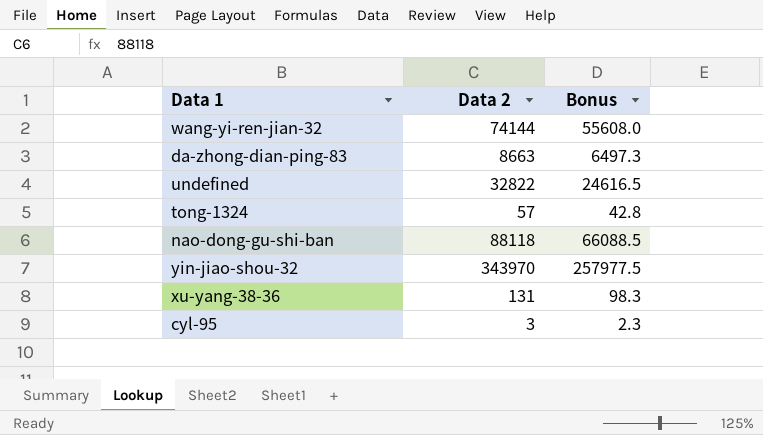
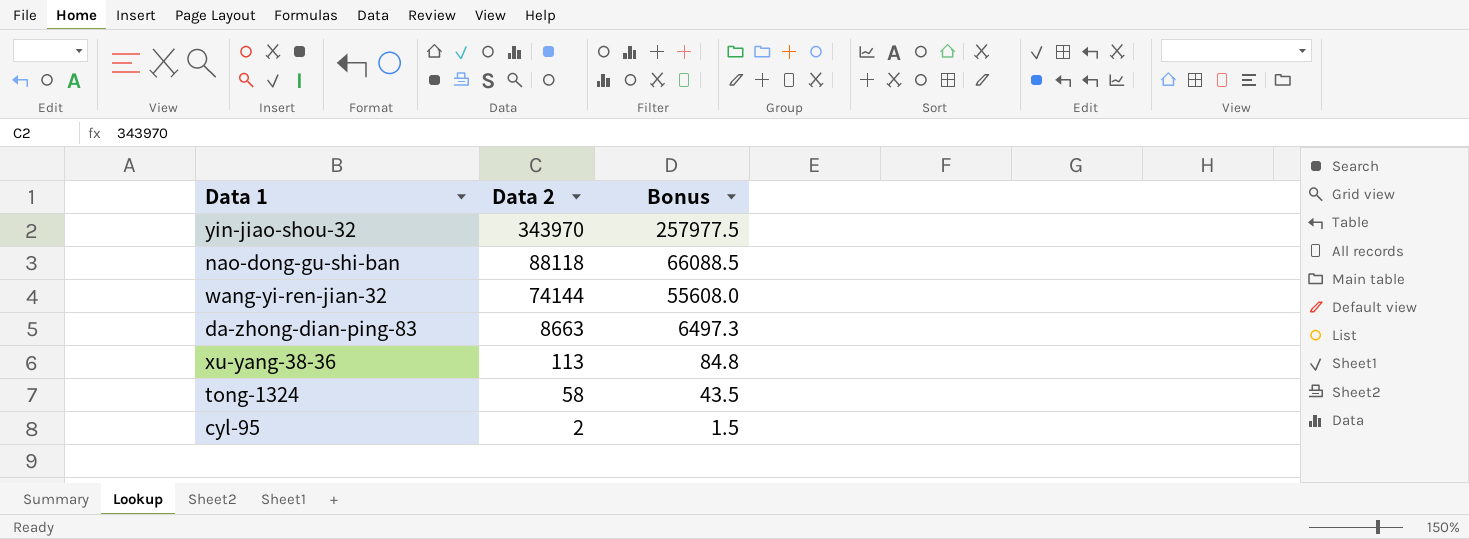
row order: none -> Data 2 descending
row undefined: 32822 | 24616.5 -> none
xu-yang-38-36 | Data 2: 131 -> 113
xu-yang-38-36 | Bonus: 98.3 -> 84.8
tong-1324 | Data 2: 57 -> 58
tong-1324 | Bonus: 42.8 -> 43.5
cyl-95 | Data 2: 3 -> 2
cyl-95 | Bonus: 2.3 -> 1.5

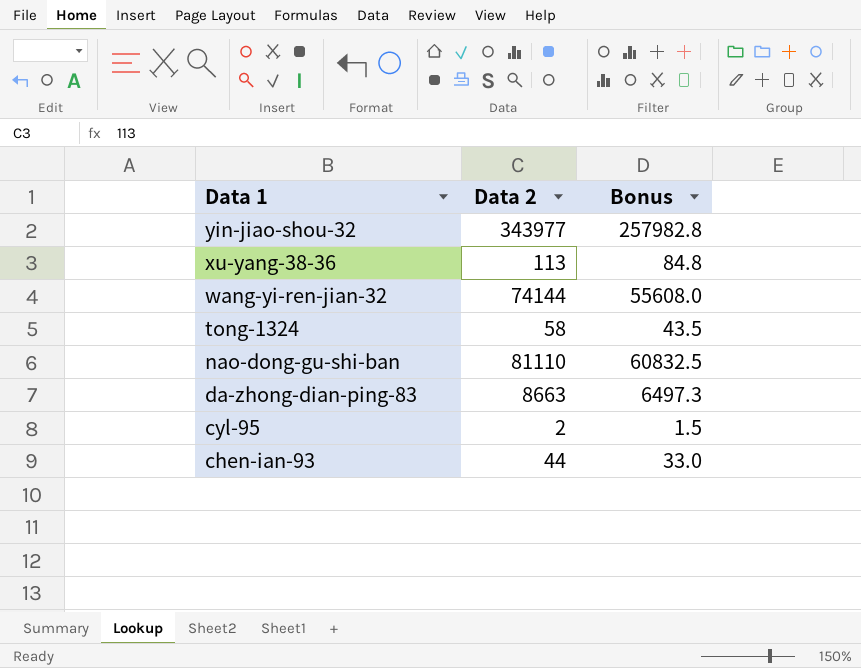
row order: Data 2 descending -> Data 1 descending
yin-jiao-shou-32 | Data 2: 343970 -> 343977
yin-jiao-shou-32 | Bonus: 257977.5 -> 257982.8
nao-dong-gu-shi-ban | Data 2: 88118 -> 81110
nao-dong-gu-shi-ban | Bonus: 66088.5 -> 60832.5
row chen-ian-93: none -> 44 | 33.0

